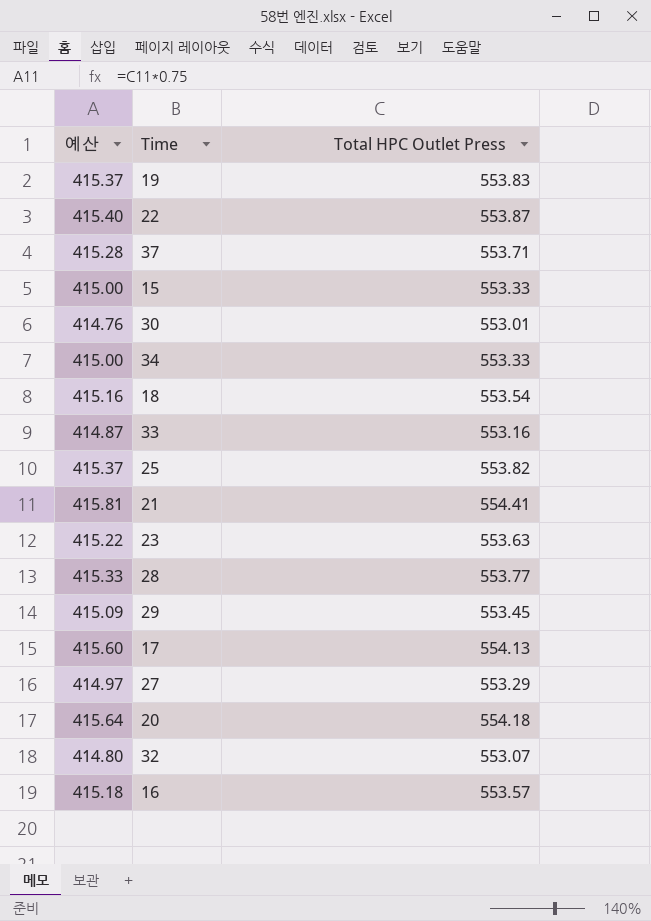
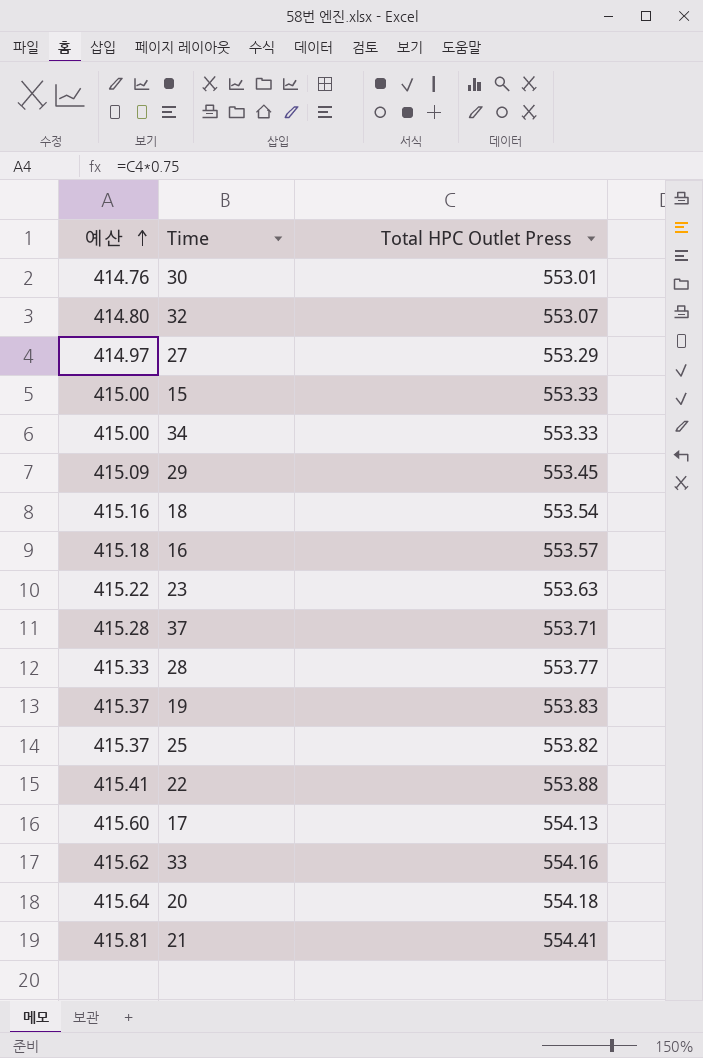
row order: none -> 예산 ascending
22 | 예산: 415.40 -> 415.41
22 | Total HPC Outlet Press: 553.87 -> 553.88
33 | 예산: 414.87 -> 415.62
33 | Total HPC Outlet Press: 553.16 -> 554.16

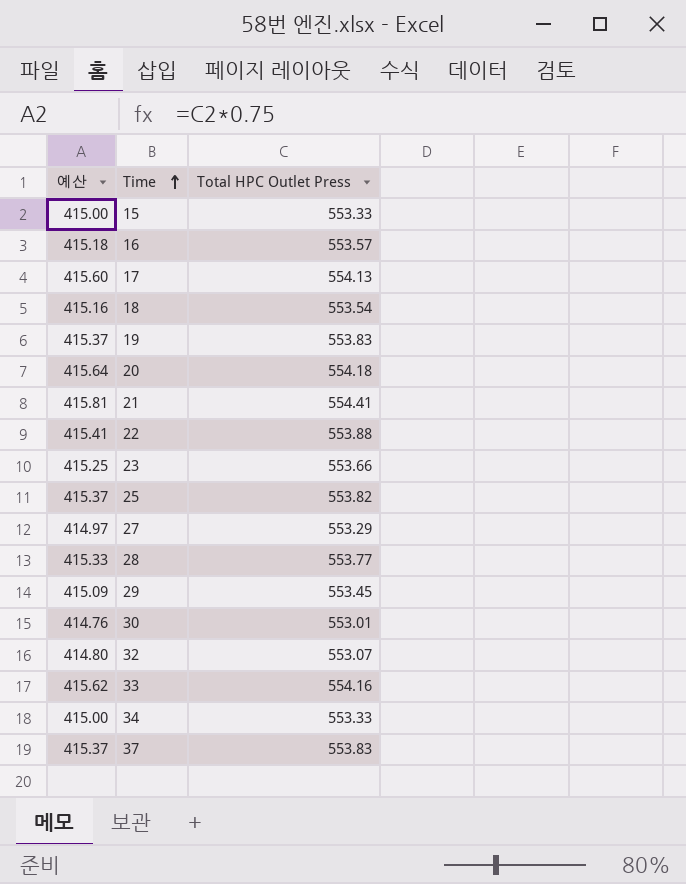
row order: 예산 ascending -> Time ascending
23 | 예산: 415.22 -> 415.25
23 | Total HPC Outlet Press: 553.63 -> 553.66
37 | 예산: 415.28 -> 415.37
37 | Total HPC Outlet Press: 553.71 -> 553.83

